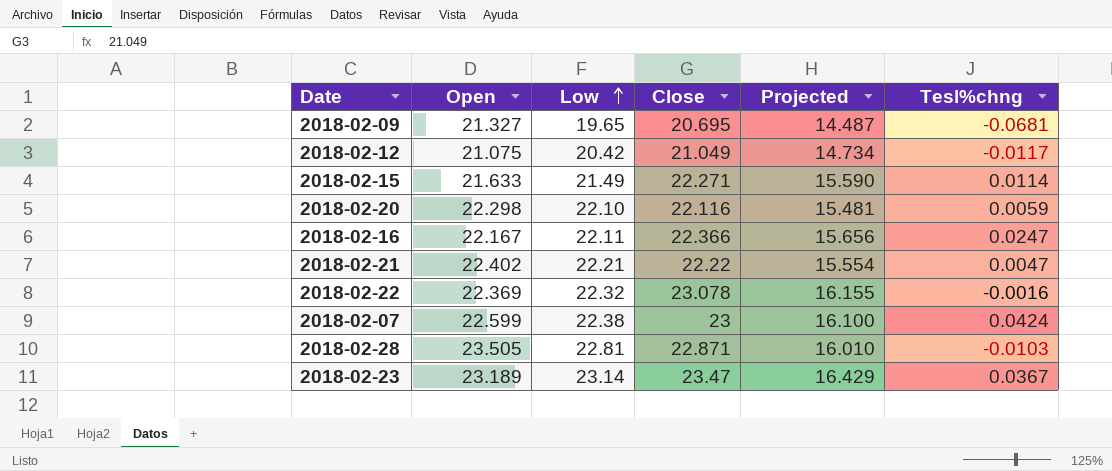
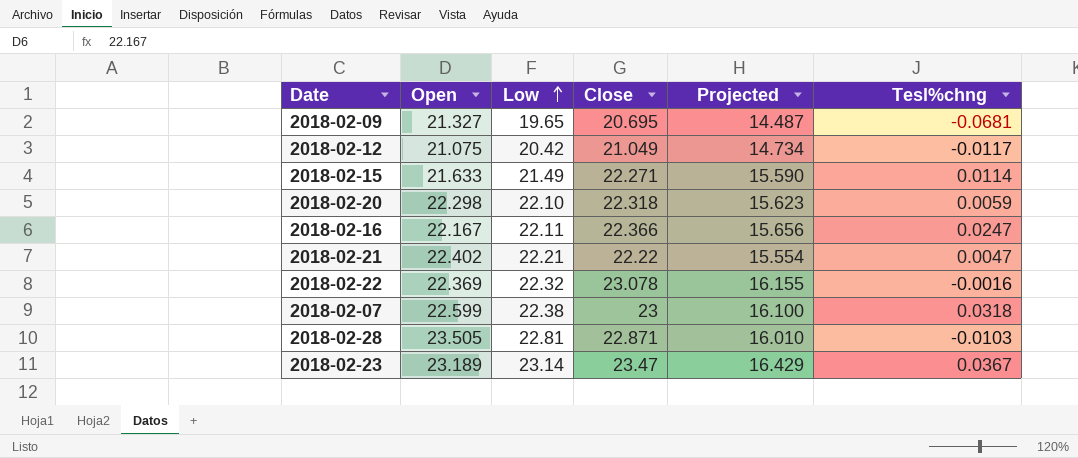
2018-02-20 | Close: 22.116 -> 22.318
2018-02-20 | Projected: 15.481 -> 15.623
2018-02-07 | Tesl%chng: 0.0424 -> 0.0318

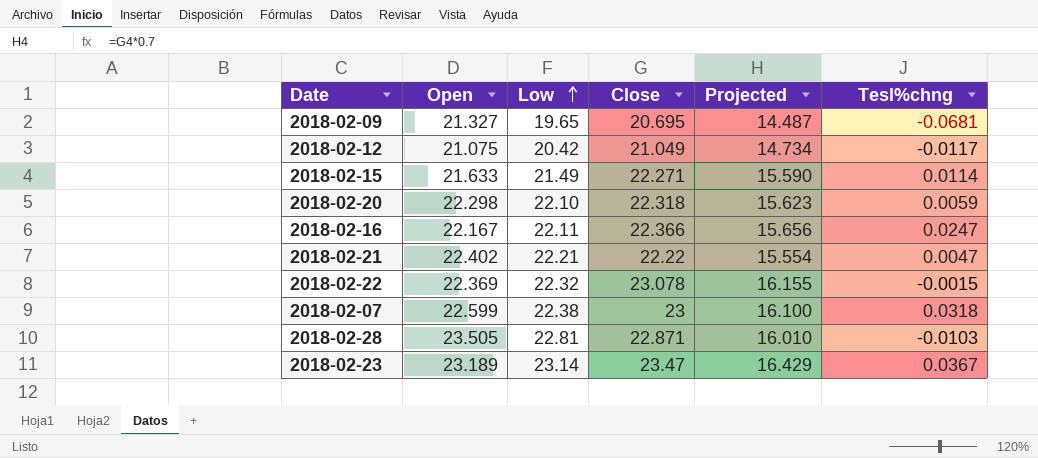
2018-02-22 | Tesl%chng: -0.0016 -> -0.0015

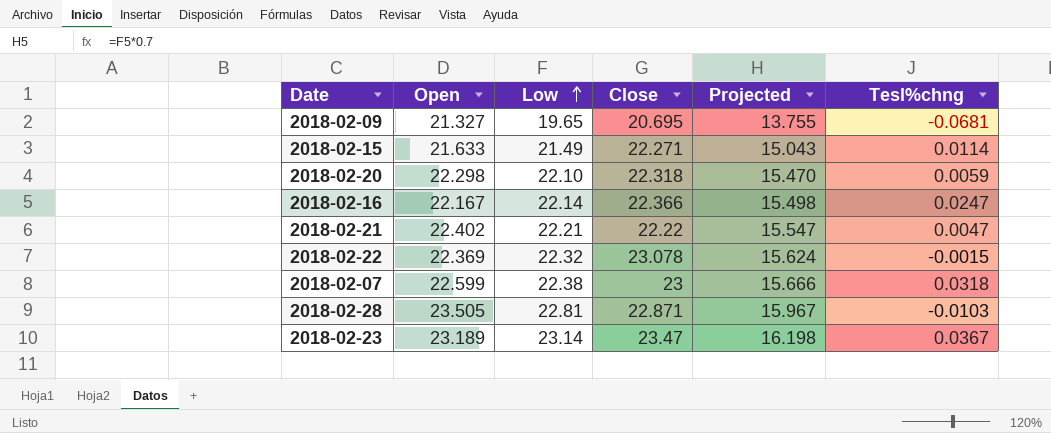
column Projected | formula: [Close] * 0.7 -> [Low] * 0.7
row 2018-02-12: 21.075 | 20.42 | 21.049 | 14.734 | -0.0117 -> none
2018-02-16 | Low: 22.11 -> 22.14

